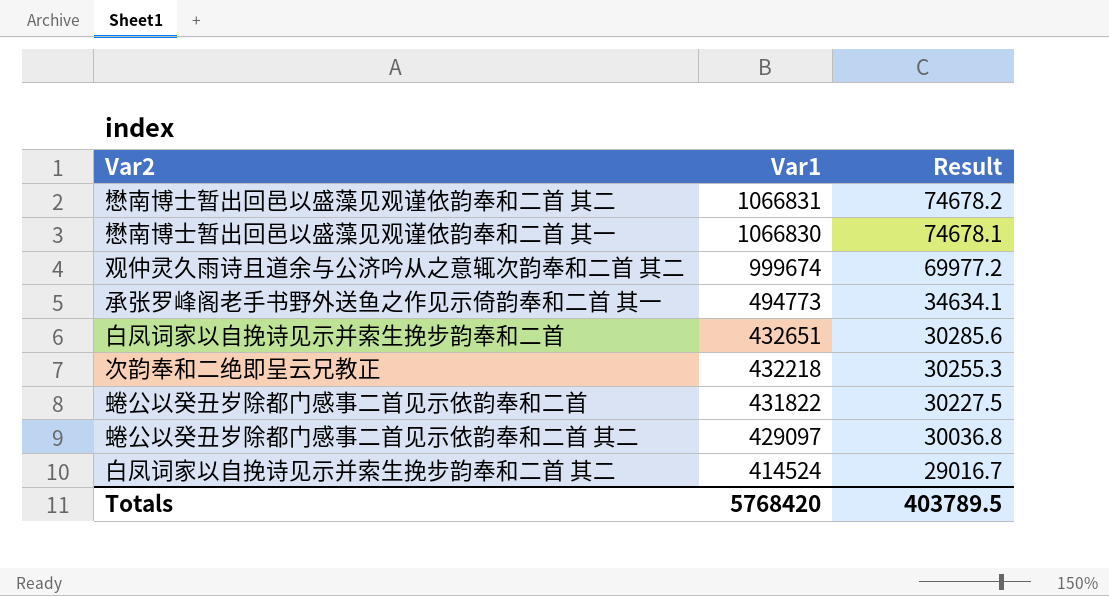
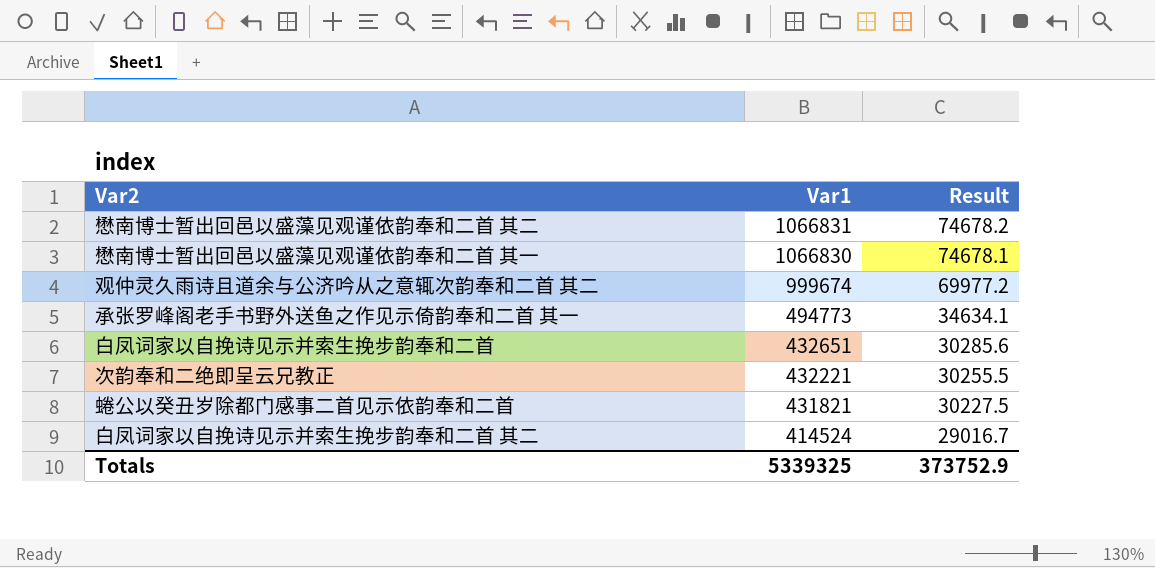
row 蜷公以癸丑岁除都门感事二首见示依韵奉和二首 其二: 429097 | 30036.8 -> none
次韵奉和二绝即呈云兄教正 | Var1: 432218 -> 432221
次韵奉和二绝即呈云兄教正 | Result: 30255.3 -> 30255.5
蜷公以癸丑岁除都门感事二首见示依韵奉和二首 | Var1: 431822 -> 431821
Totals | Var1: 5768420 -> 5339325
Totals | Result: 403789.5 -> 373752.9

